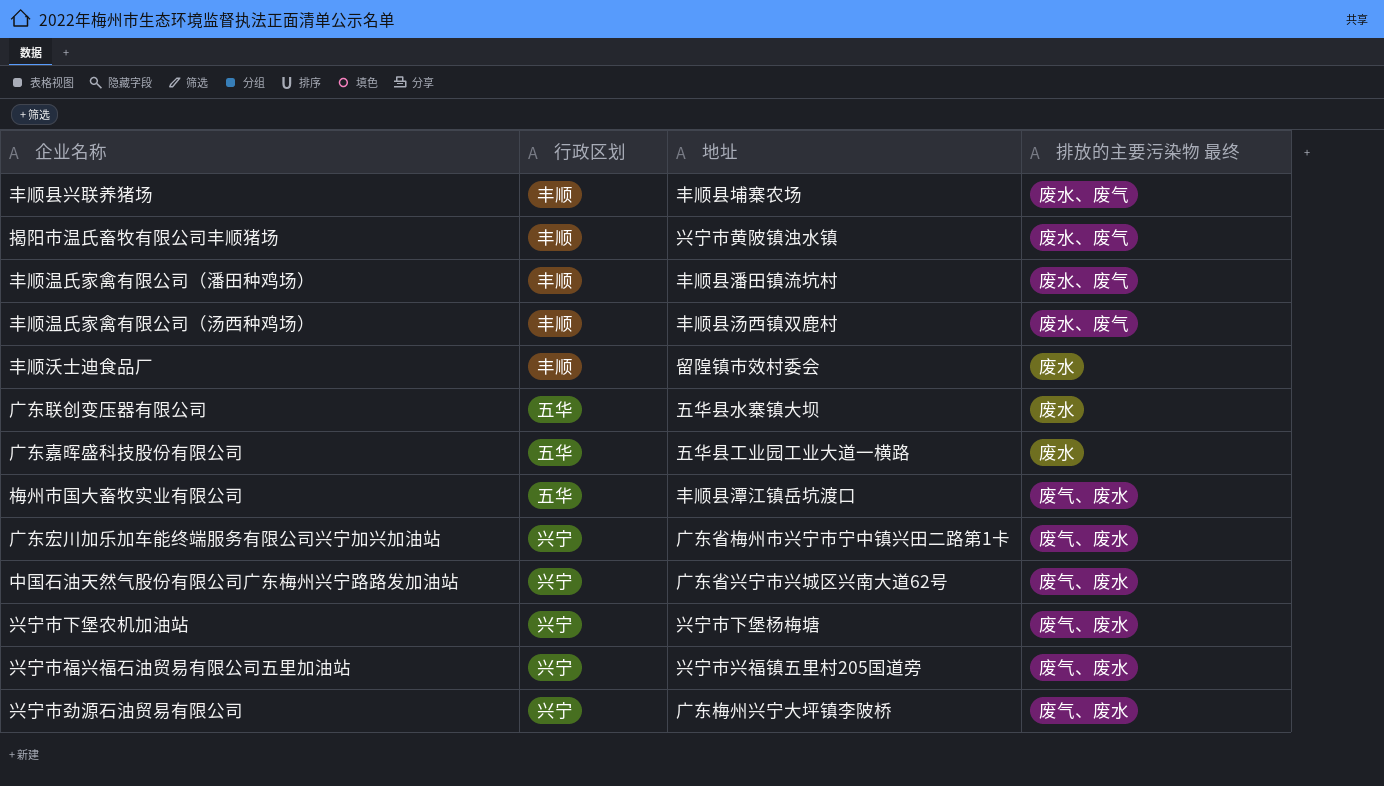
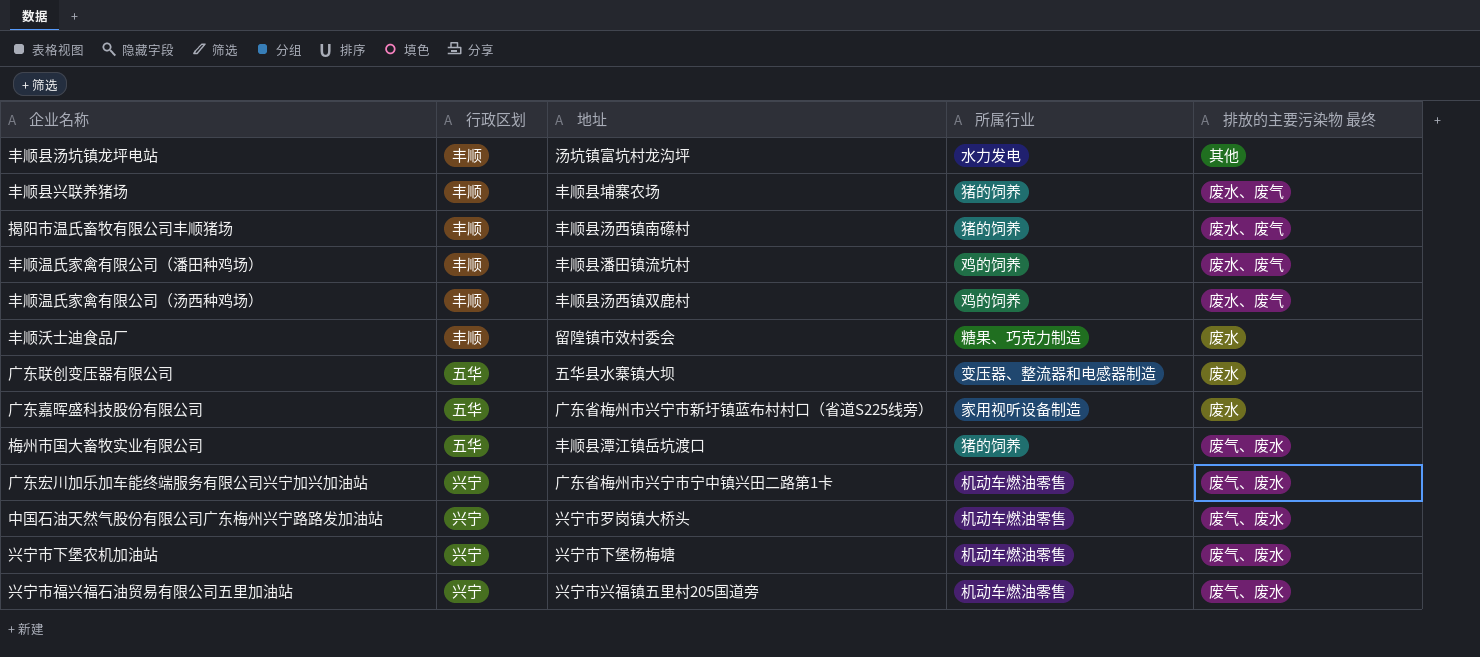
column 所属行业 | position: none -> 4
row 兴宁市劲源石油贸易有限公司: 兴宁 | 广东梅州兴宁大坪镇李陂桥 | 废气、废水 -> none
row 丰顺县汤坑镇龙坪电站: none -> 丰顺 | 汤坑镇富坑村龙沟坪 | 水力发电 | 其他
揭阳市温氏畜牧有限公司丰顺猪场 | 地址: 兴宁市黄陂镇浊水镇 -> 丰顺县汤西镇南礤村
广东嘉晖盛科技股份有限公司 | 地址: 五华县工业园工业大道一横路 -> 广东省梅州市兴宁市新圩镇蓝布村村口（省道S225线旁）
中国石油天然气股份有限公司广东梅州兴宁路路发加油站 | 地址: 广东省兴宁市兴城区兴南大道62号 -> 兴宁市罗岗镇大桥头

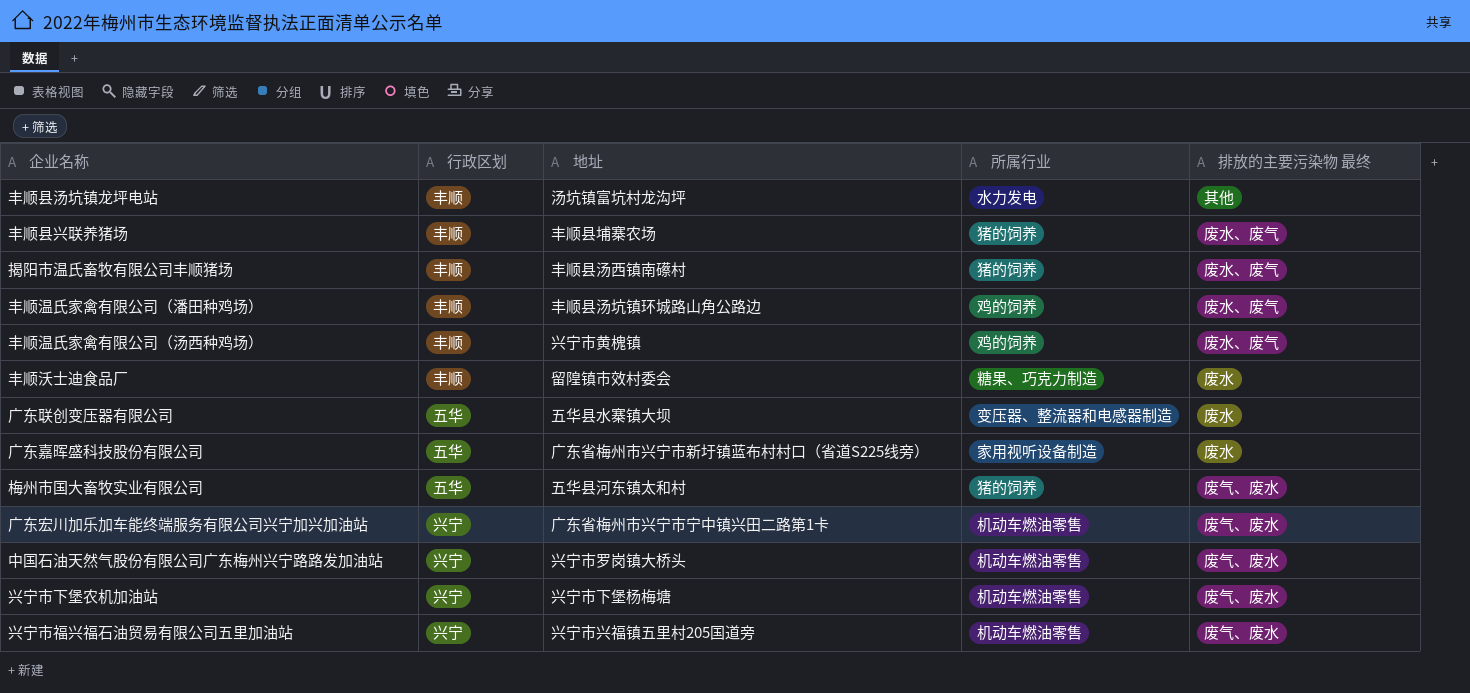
丰顺温氏家禽有限公司（潘田种鸡场） | 地址: 丰顺县潘田镇流坑村 -> 丰顺县汤坑镇环城路山角公路边
丰顺温氏家禽有限公司（汤西种鸡场） | 地址: 丰顺县汤西镇双鹿村 -> 兴宁市黄槐镇
梅州市国大畜牧实业有限公司 | 地址: 丰顺县潭江镇岳坑渡口 -> 五华县河东镇太和村

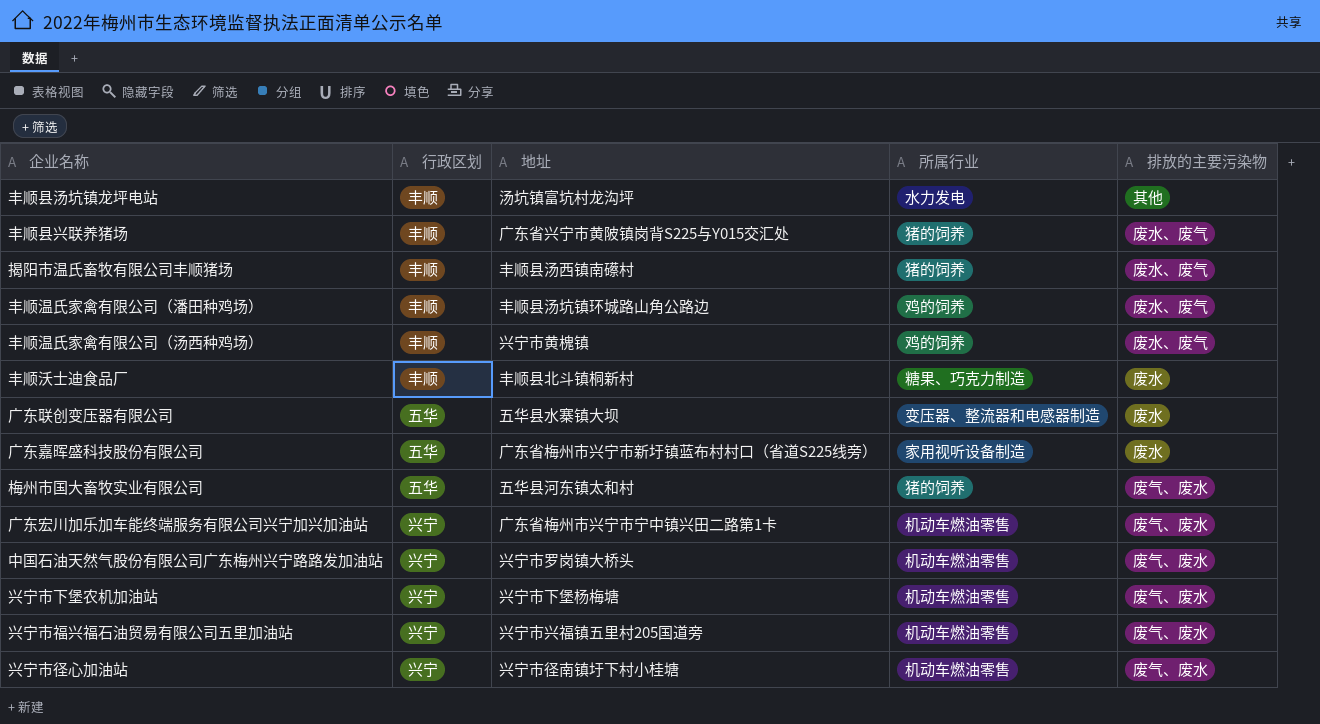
column name: 排放的主要污染物 最终 -> 排放的主要污染物
丰顺县兴联养猪场 | 地址: 丰顺县埔寨农场 -> 广东省兴宁市黄陂镇岗背S225与Y015交汇处
丰顺沃士迪食品厂 | 地址: 留隍镇市效村委会 -> 丰顺县北斗镇桐新村
row 兴宁市径心加油站: none -> 兴宁 | 兴宁市径南镇圩下村小桂塘 | 机动车燃油零售 | 废气、废水

